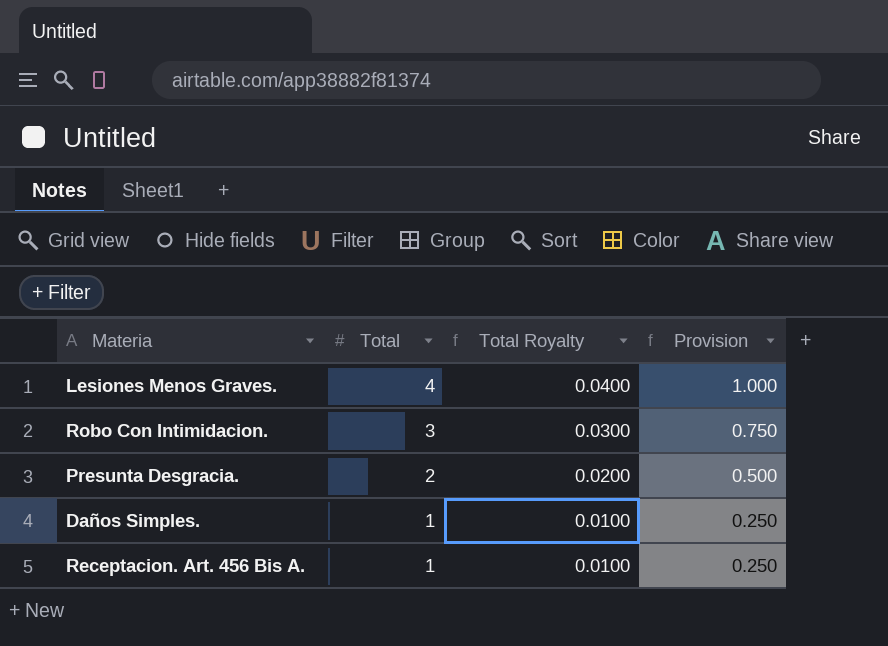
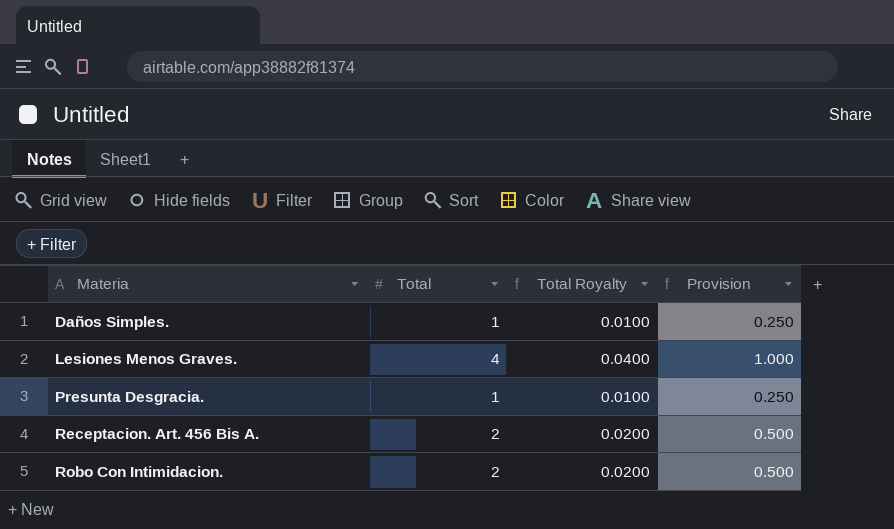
row order: Total descending -> Materia ascending
Presunta Desgracia. | Total: 2 -> 1
Presunta Desgracia. | Total Royalty: 0.0200 -> 0.0100
Presunta Desgracia. | Provision: 0.500 -> 0.250
Receptacion. Art. 456 Bis A. | Total: 1 -> 2
Receptacion. Art. 456 Bis A. | Total Royalty: 0.0100 -> 0.0200
Receptacion. Art. 456 Bis A. | Provision: 0.250 -> 0.500
Robo Con Intimidacion. | Total: 3 -> 2
Robo Con Intimidacion. | Total Royalty: 0.0300 -> 0.0200
Robo Con Intimidacion. | Provision: 0.750 -> 0.500

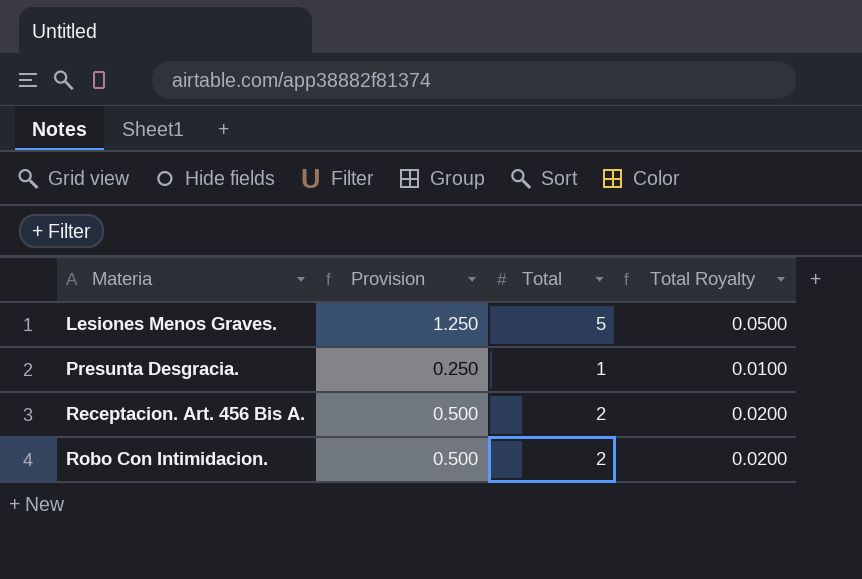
column Provision | position: 4 -> 2
row Daños Simples.: 1 | 0.0100 | 0.250 -> none
Lesiones Menos Graves. | Provision: 1.000 -> 1.250
Lesiones Menos Graves. | Total: 4 -> 5
Lesiones Menos Graves. | Total Royalty: 0.0400 -> 0.0500

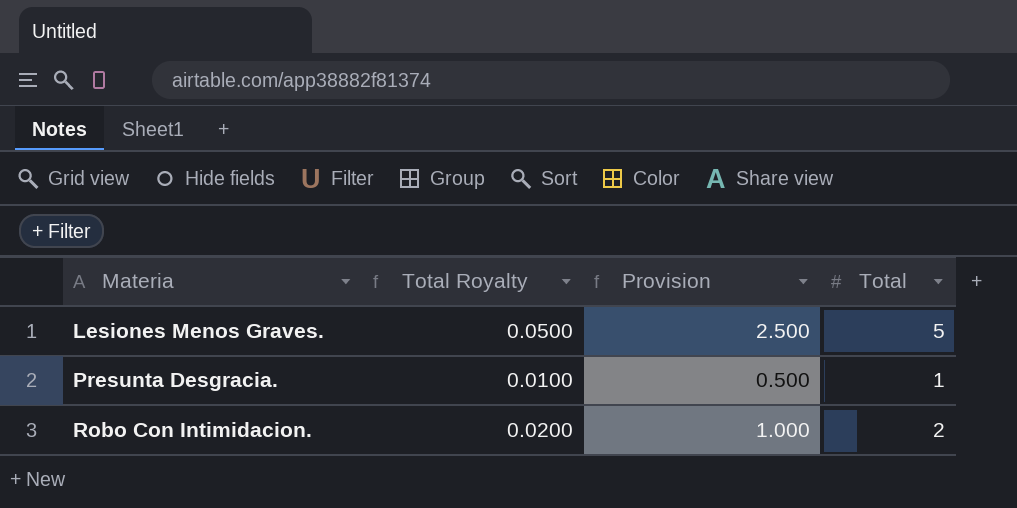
column Total Royalty | position: 4 -> 2
column Provision | formula: [Total] * 0.25 -> [Total] * 0.5
row Receptacion. Art. 456 Bis A.: 0.500 | 2 | 0.0200 -> none

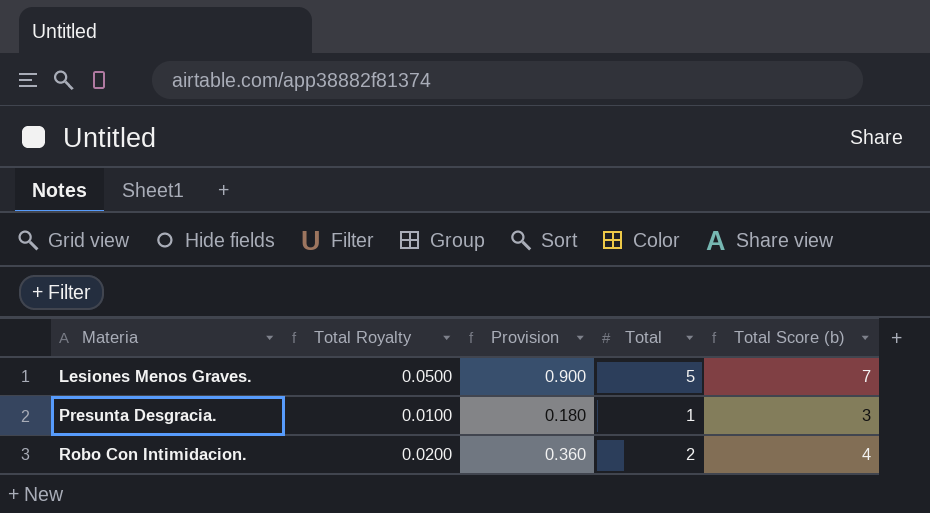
column Provision | formula: [Total] * 0.5 -> [Total] * 0.18
column Total Score (b) | formula: none -> [Total] + 2

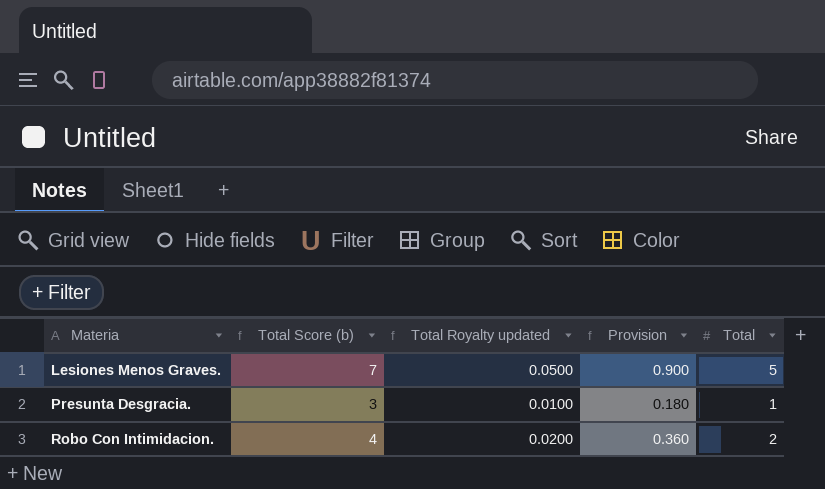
column Total Score (b) | position: 5 -> 2
column name: Total Royalty -> Total Royalty updated

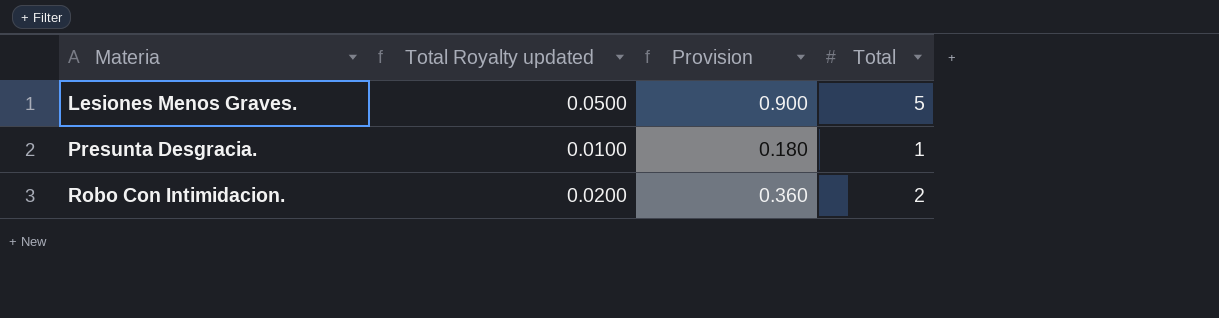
column Total Score (b) | formula: [Total] + 2 -> none

